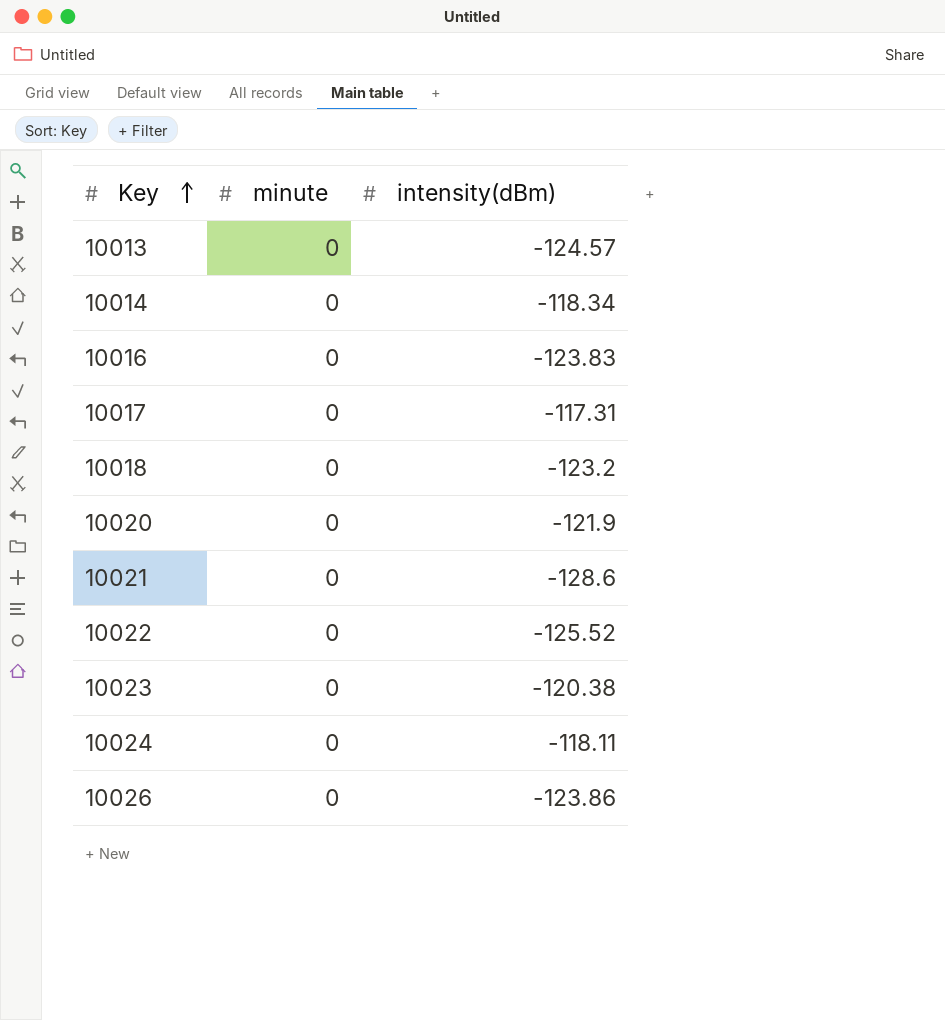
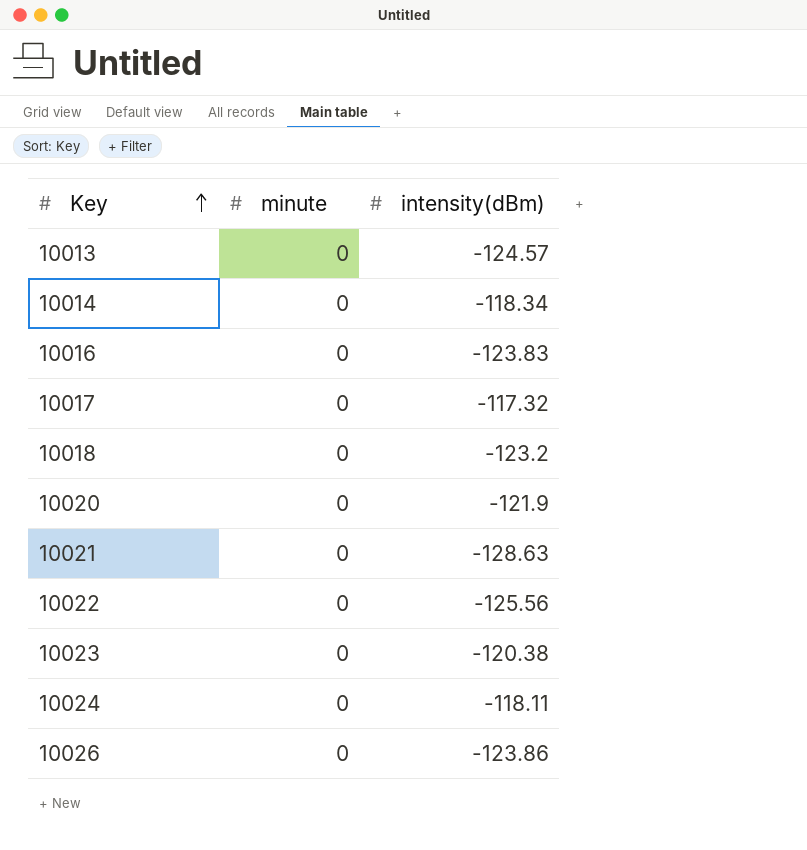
10017 | intensity(dBm): -117.31 -> -117.32
10021 | intensity(dBm): -128.6 -> -128.63
10022 | intensity(dBm): -125.52 -> -125.56

